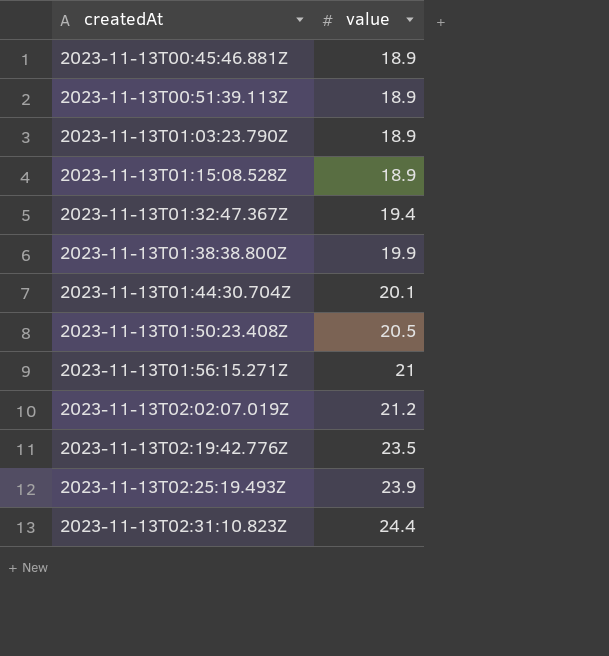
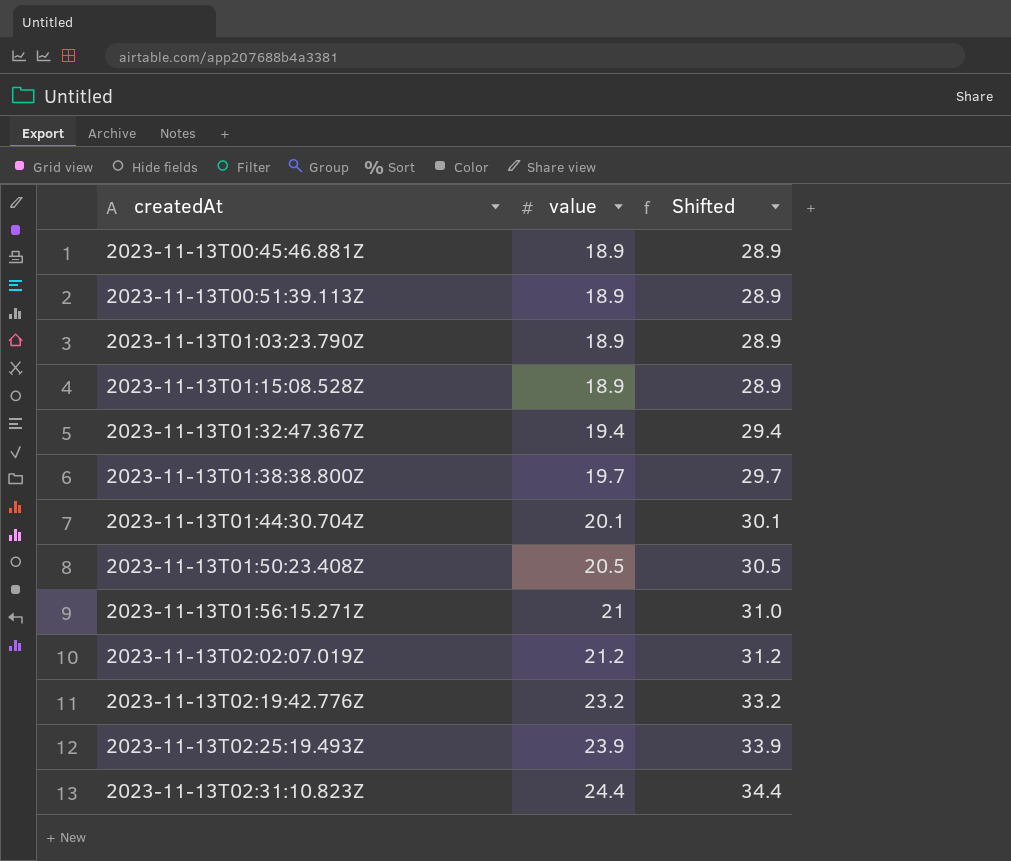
column Shifted | formula: none -> [value] + 10
2023-11-13T01:38:38.800Z | value: 19.9 -> 19.7
2023-11-13T02:19:42.776Z | value: 23.5 -> 23.2

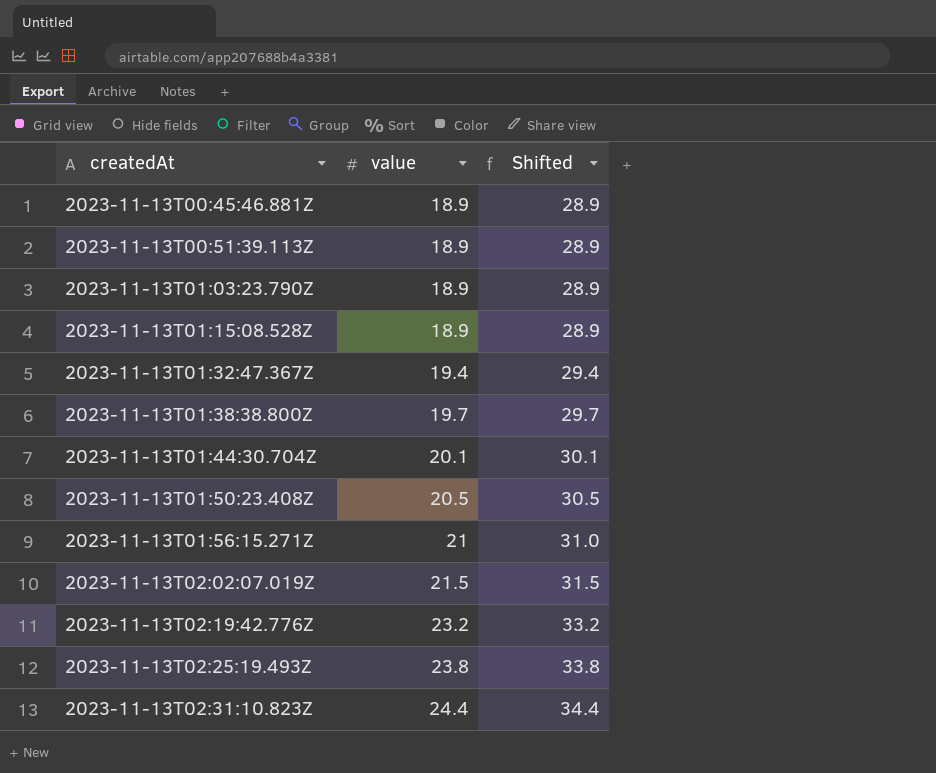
2023-11-13T02:02:07.019Z | value: 21.2 -> 21.5
2023-11-13T02:02:07.019Z | Shifted: 31.2 -> 31.5
2023-11-13T02:25:19.493Z | value: 23.9 -> 23.8
2023-11-13T02:25:19.493Z | Shifted: 33.9 -> 33.8

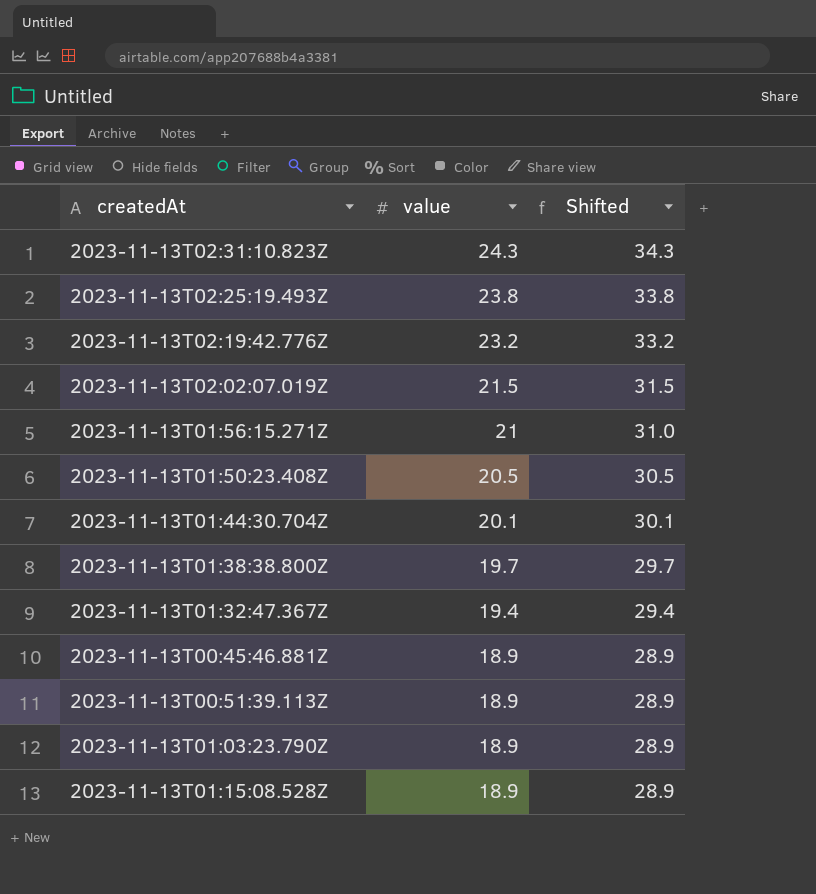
row order: createdAt ascending -> value descending
2023-11-13T02:31:10.823Z | value: 24.4 -> 24.3
2023-11-13T02:31:10.823Z | Shifted: 34.4 -> 34.3

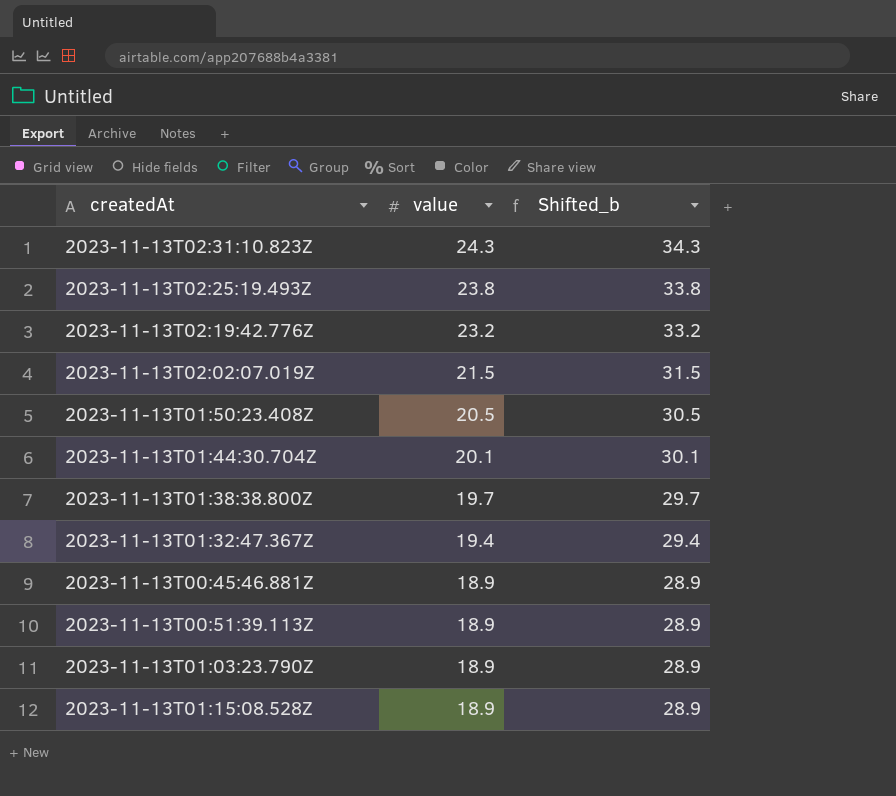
column name: Shifted -> Shifted_b
row 2023-11-13T01:56:15.271Z: 21 | 31.0 -> none

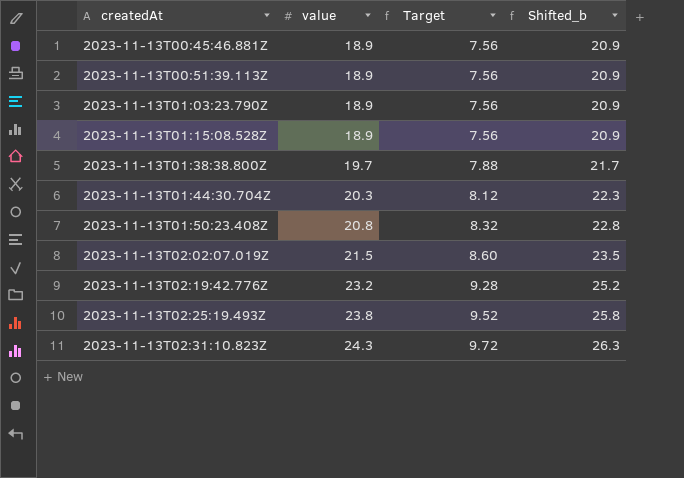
row order: value descending -> createdAt ascending
column Target | formula: none -> [value] * 0.4
column Shifted_b | formula: [value] + 10 -> [value] + 2
row 2023-11-13T01:32:47.367Z: 19.4 | 29.4 -> none
2023-11-13T01:44:30.704Z | value: 20.1 -> 20.3
2023-11-13T01:50:23.408Z | value: 20.5 -> 20.8

